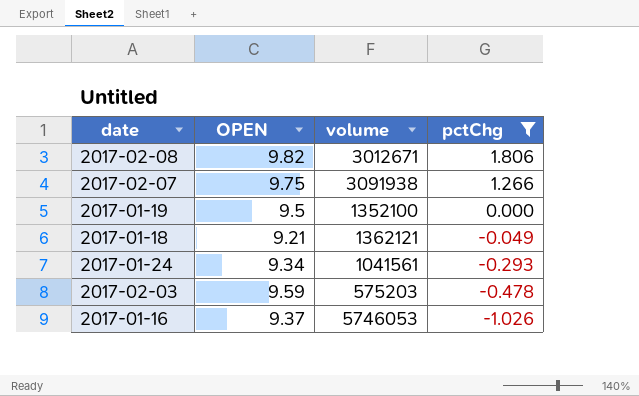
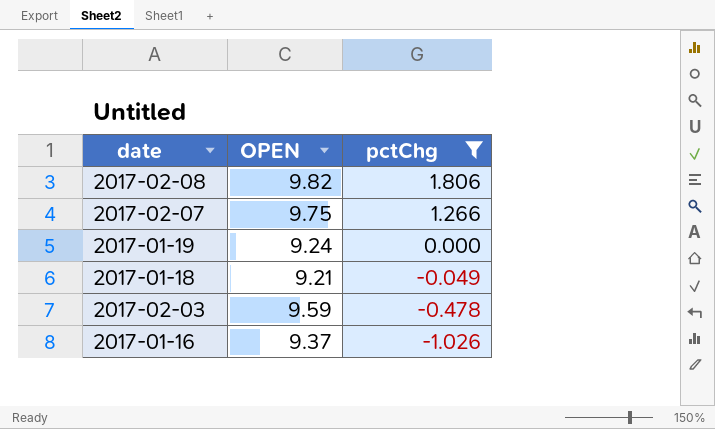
column volume | position: 3 -> none
row 2017-01-24: 9.34 | 1041561 | -0.293 -> none
2017-01-19 | OPEN: 9.5 -> 9.24

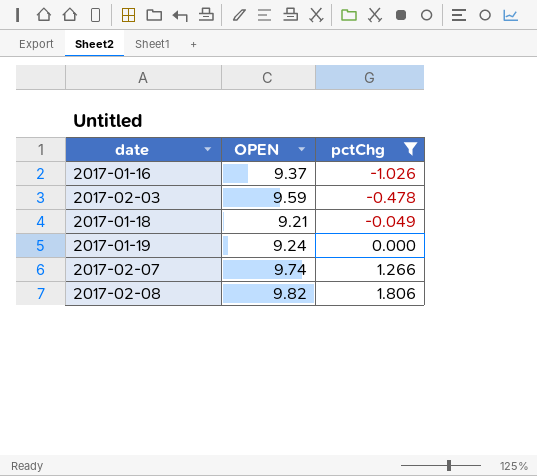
row order: pctChg descending -> pctChg ascending
2017-02-07 | OPEN: 9.75 -> 9.74

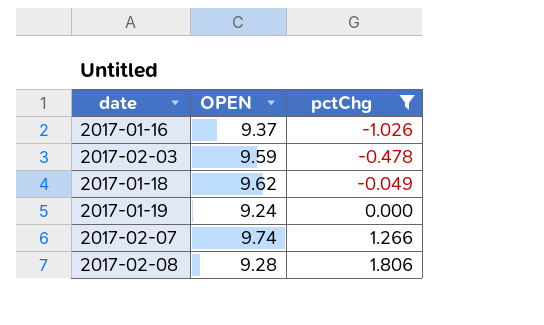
2017-01-18 | OPEN: 9.21 -> 9.62
2017-02-08 | OPEN: 9.82 -> 9.28

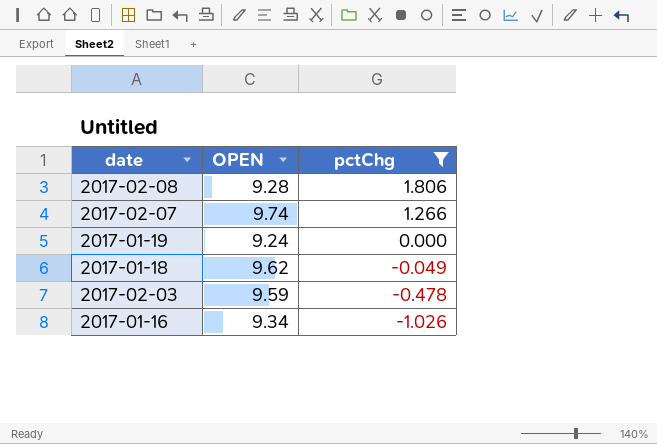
row order: pctChg ascending -> pctChg descending
2017-01-16 | OPEN: 9.37 -> 9.34

